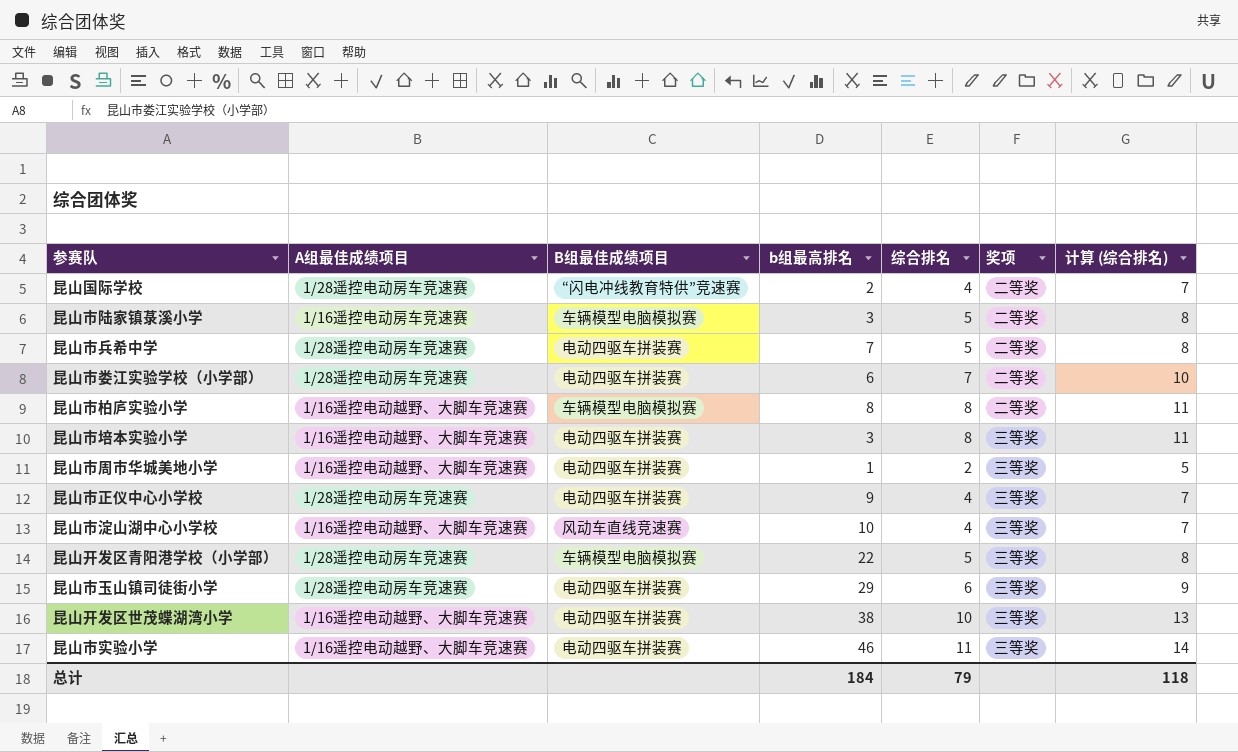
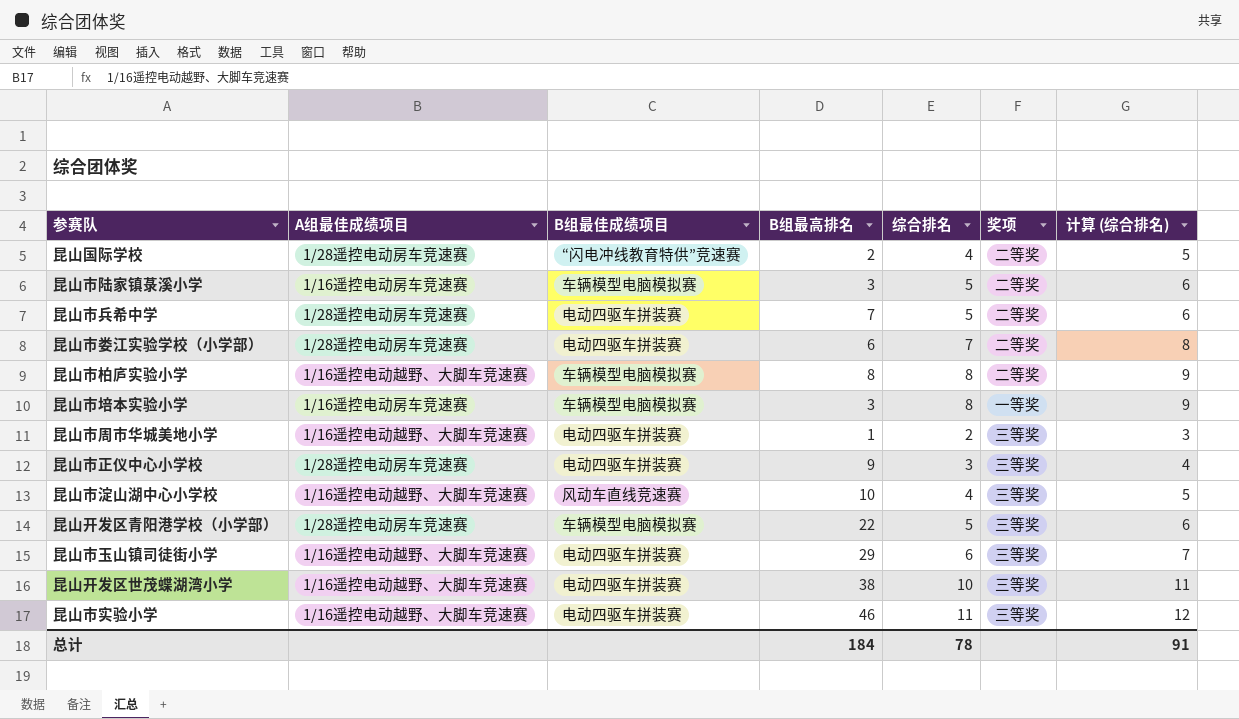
column name: b组最高排名 -> B组最高排名
column 计算 (综合排名) | formula: [综合排名] + 3 -> [综合排名] + 1
昆山市培本实验小学 | A组最佳成绩项目: 1/16遥控电动越野、大脚车竞速赛 -> 1/16遥控电动房车竞速赛
昆山市培本实验小学 | B组最佳成绩项目: 电动四驱车拼装赛 -> 车辆模型电脑模拟赛
昆山市培本实验小学 | 奖项: 三等奖 -> 一等奖
昆山市正仪中心小学校 | 综合排名: 4 -> 3
昆山市玉山镇司徒街小学 | A组最佳成绩项目: 1/28遥控电动房车竞速赛 -> 1/16遥控电动越野、大脚车竞速赛
总计 | 综合排名: 79 -> 78
总计 | 计算 (综合排名): 118 -> 91

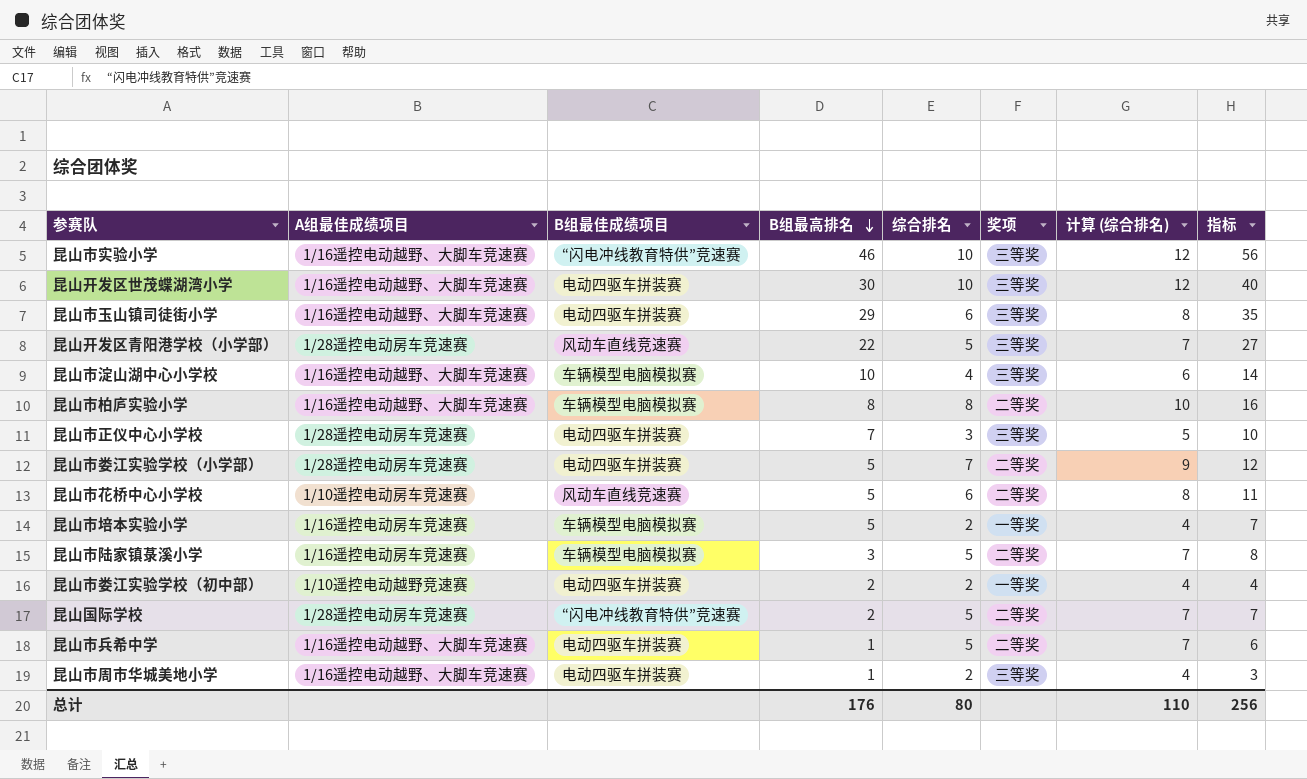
row order: none -> B组最高排名 descending
column 计算 (综合排名) | formula: [综合排名] + 1 -> [综合排名] + 2
column 指标 | formula: none -> [B组最高排名] + [综合排名]
昆山市实验小学 | B组最佳成绩项目: 电动四驱车拼装赛 -> “闪电冲线教育特供”竞速赛
昆山市实验小学 | 综合排名: 11 -> 10
昆山开发区世茂蝶湖湾小学 | B组最高排名: 38 -> 30
昆山开发区青阳港学校（小学部） | B组最佳成绩项目: 车辆模型电脑模拟赛 -> 风动车直线竞速赛
昆山市淀山湖中心小学校 | B组最佳成绩项目: 风动车直线竞速赛 -> 车辆模型电脑模拟赛
昆山市正仪中心小学校 | B组最高排名: 9 -> 7
昆山市娄江实验学校（小学部） | B组最高排名: 6 -> 5
row 昆山市花桥中心小学校: none -> 1/10遥控电动房车竞速赛 | 风动车直线竞速赛 | 5 | 6 | 二等奖 | 8 | 11
昆山市培本实验小学 | B组最高排名: 3 -> 5
昆山市培本实验小学 | 综合排名: 8 -> 2
row 昆山市娄江实验学校（初中部）: none -> 1/10遥控电动越野竞速赛 | 电动四驱车拼装赛 | 2 | 2 | 一等奖 | 4 | 4
昆山国际学校 | 综合排名: 4 -> 5
昆山市兵希中学 | A组最佳成绩项目: 1/28遥控电动房车竞速赛 -> 1/16遥控电动越野、大脚车竞速赛
昆山市兵希中学 | B组最高排名: 7 -> 1
总计 | B组最高排名: 184 -> 176
总计 | 综合排名: 78 -> 80
总计 | 计算 (综合排名): 91 -> 110

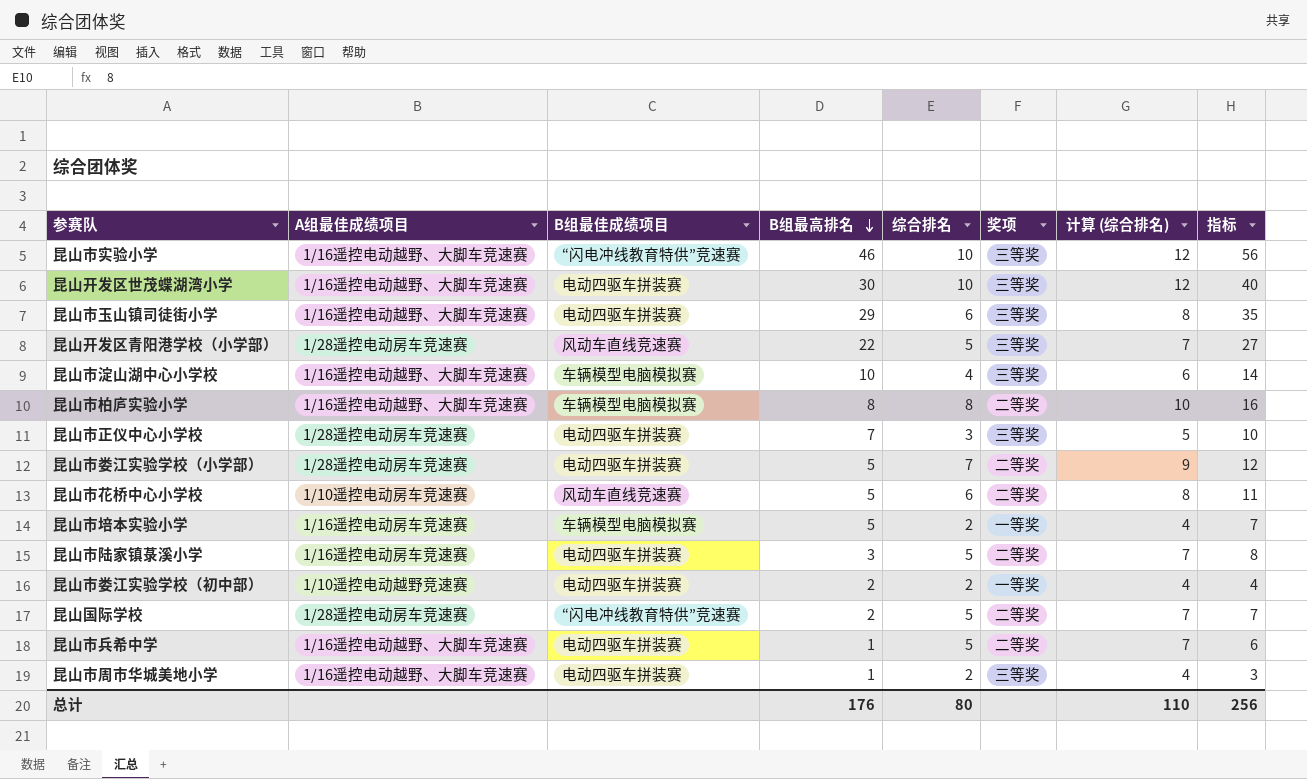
昆山市陆家镇菉溪小学 | B组最佳成绩项目: 车辆模型电脑模拟赛 -> 电动四驱车拼装赛

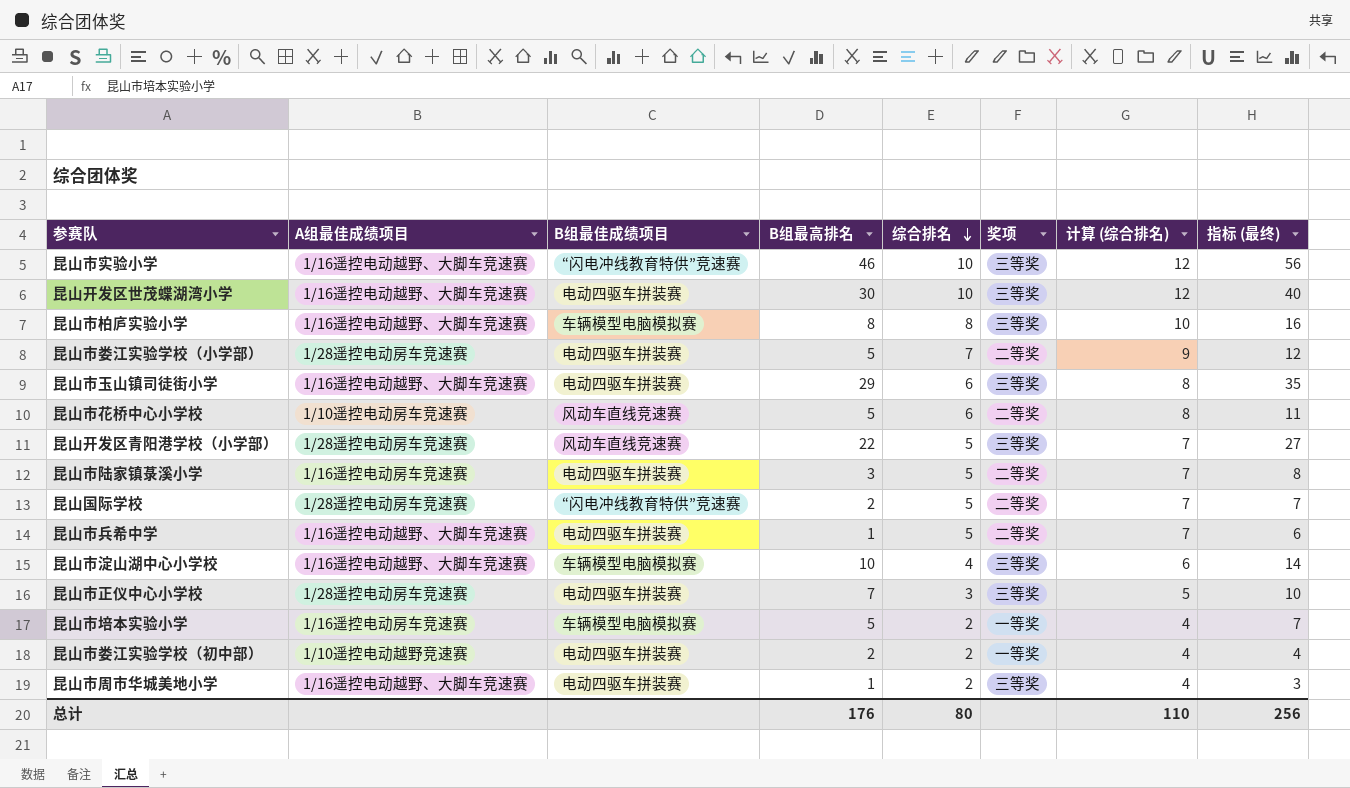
row order: B组最高排名 descending -> 综合排名 descending
column name: 指标 -> 指标 (最终)
昆山市柏庐实验小学 | 奖项: 二等奖 -> 三等奖

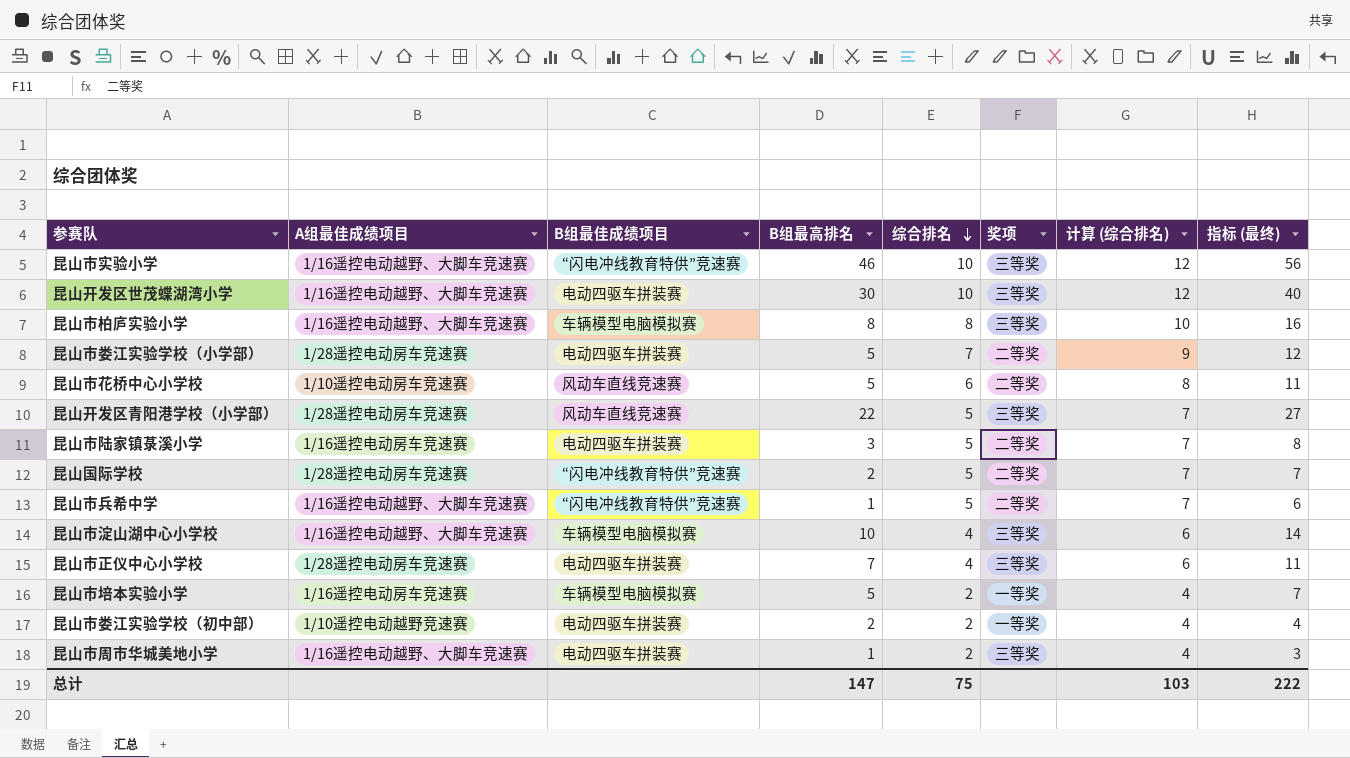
row 昆山市玉山镇司徒街小学: 1/16遥控电动越野、大脚车竞速赛 | 电动四驱车拼装赛 | 29 | 6 | 三等奖 | 8 | 35 -> none
昆山市兵希中学 | B组最佳成绩项目: 电动四驱车拼装赛 -> “闪电冲线教育特供”竞速赛
昆山市正仪中心小学校 | 综合排名: 3 -> 4
昆山市正仪中心小学校 | 计算 (综合排名): 5 -> 6
昆山市正仪中心小学校 | 指标 (最终): 10 -> 11
总计 | B组最高排名: 176 -> 147
总计 | 综合排名: 80 -> 75
总计 | 计算 (综合排名): 110 -> 103
总计 | 指标 (最终): 256 -> 222

